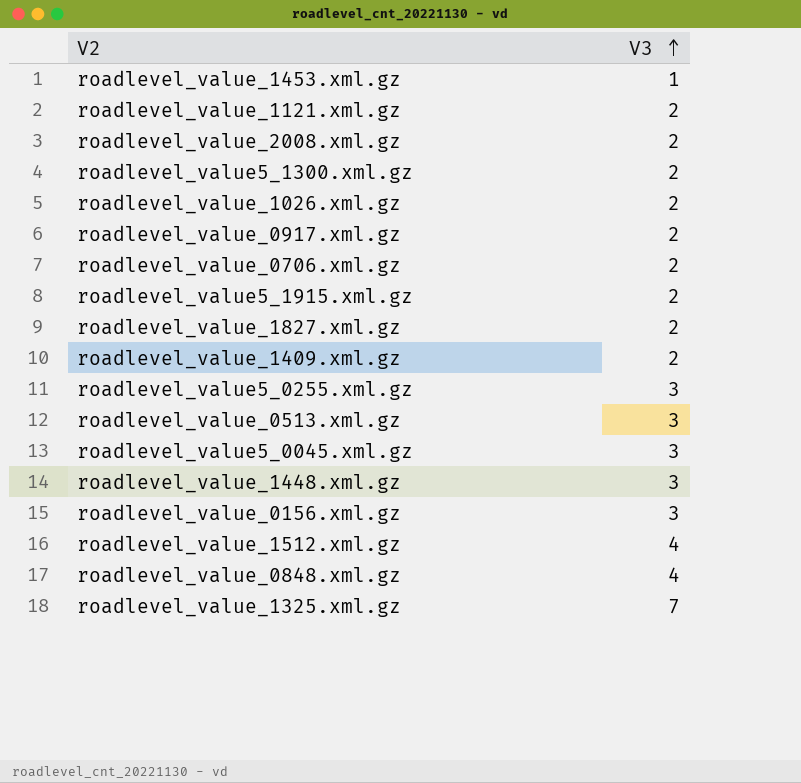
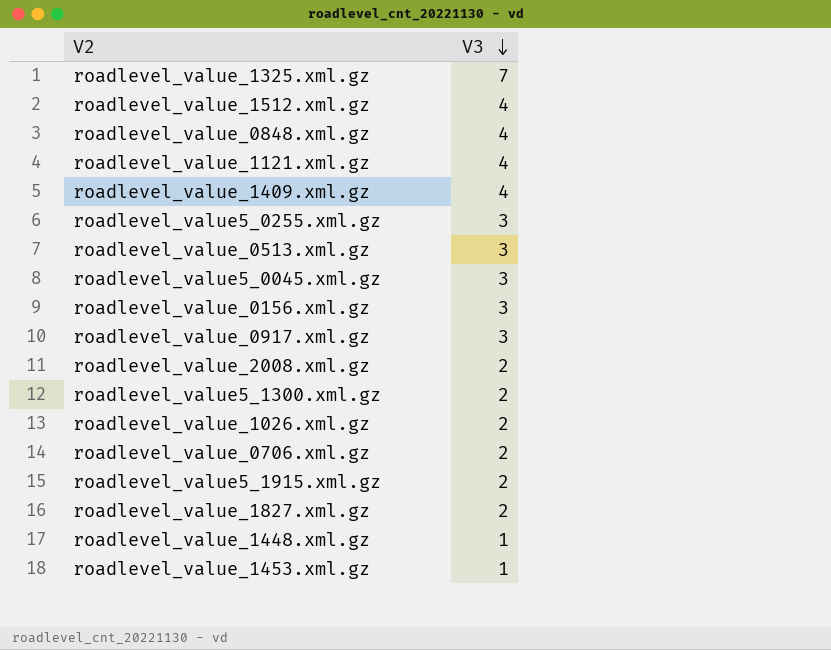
row order: V3 ascending -> V3 descending
roadlevel_value_1121.xml.gz | V3: 2 -> 4
roadlevel_value_1409.xml.gz | V3: 2 -> 4
roadlevel_value_0917.xml.gz | V3: 2 -> 3
roadlevel_value_1448.xml.gz | V3: 3 -> 1

